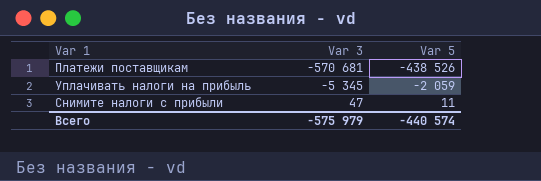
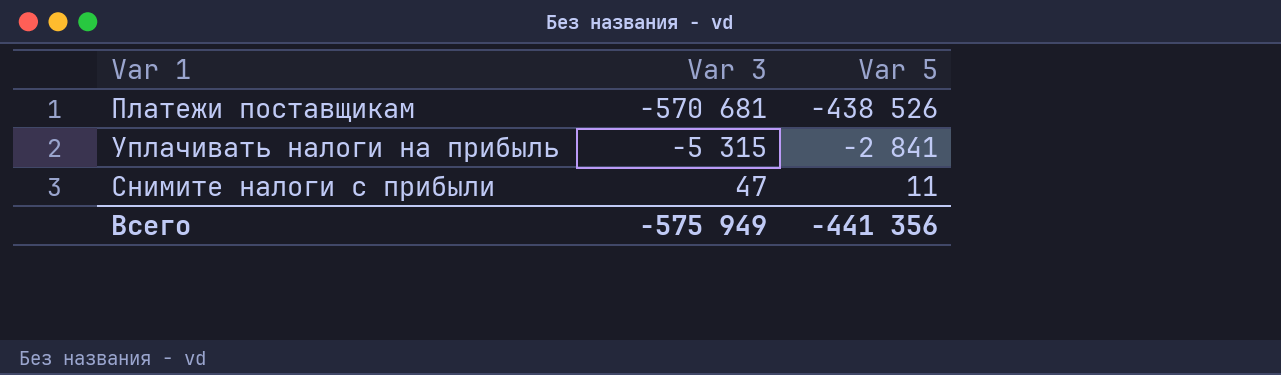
Уплачивать налоги на прибыль | Var 3: -5 345 -> -5 315
Уплачивать налоги на прибыль | Var 5: -2 059 -> -2 841
Всего | Var 3: -575 979 -> -575 949
Всего | Var 5: -440 574 -> -441 356

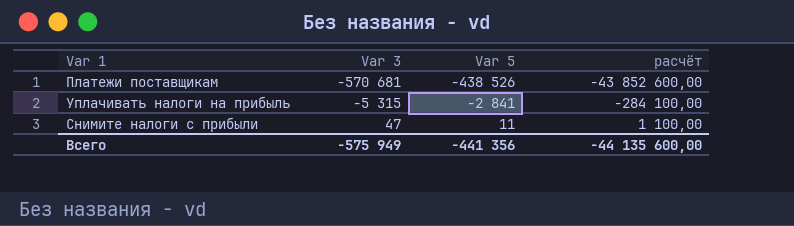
column расчёт | formula: none -> [Var 5] * 100

